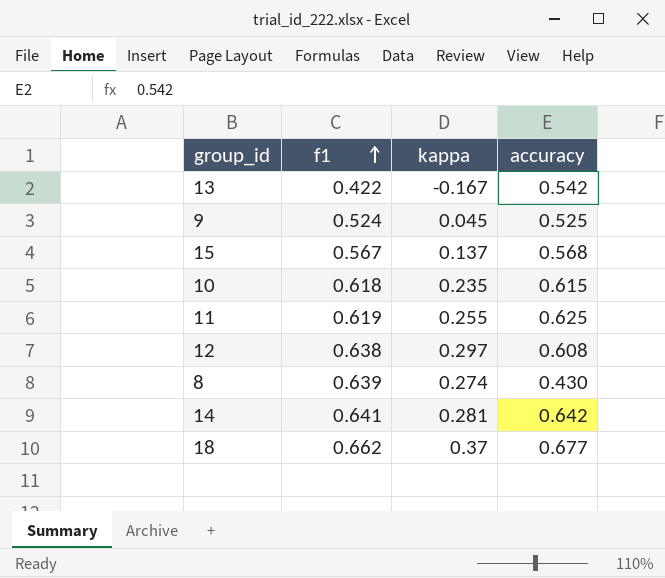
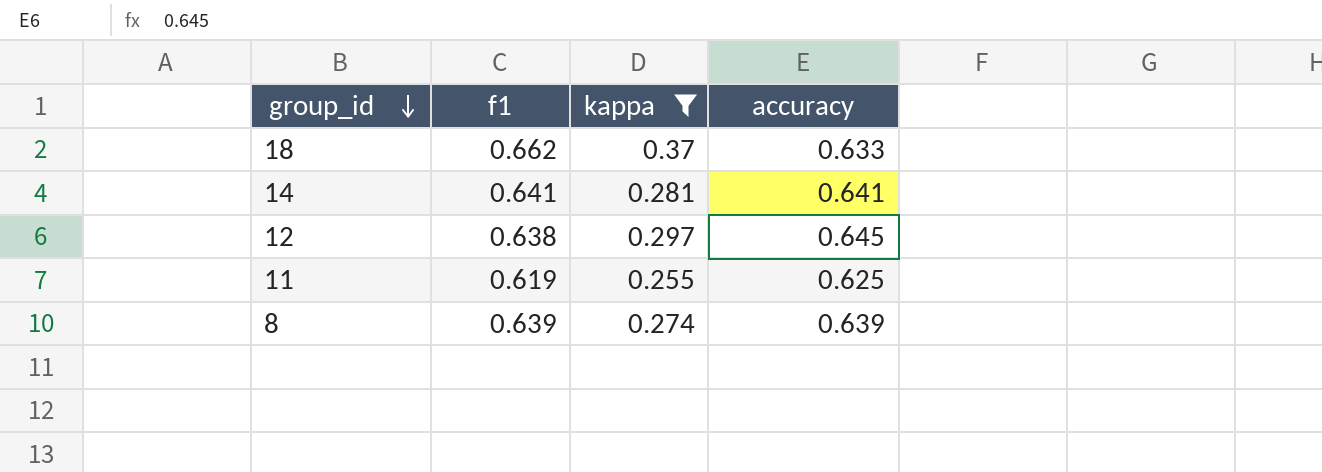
filter: none -> kappa >= 0.255
row order: f1 ascending -> group_id descending
18 | accuracy: 0.677 -> 0.633
14 | accuracy: 0.642 -> 0.641
12 | accuracy: 0.608 -> 0.645
8 | accuracy: 0.430 -> 0.639

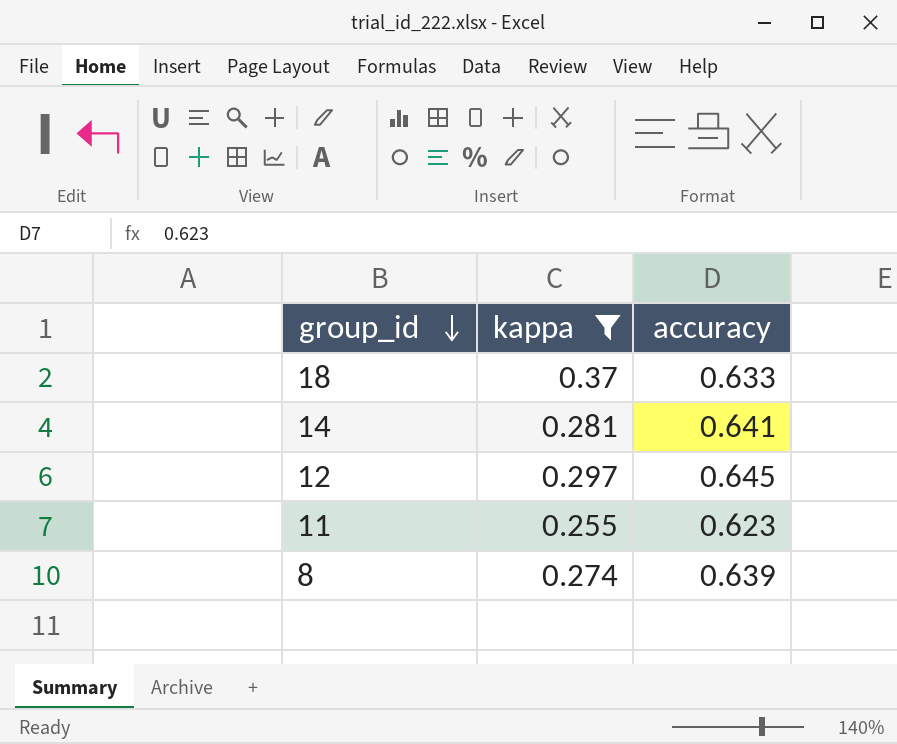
column f1 | position: 2 -> none
11 | accuracy: 0.625 -> 0.623

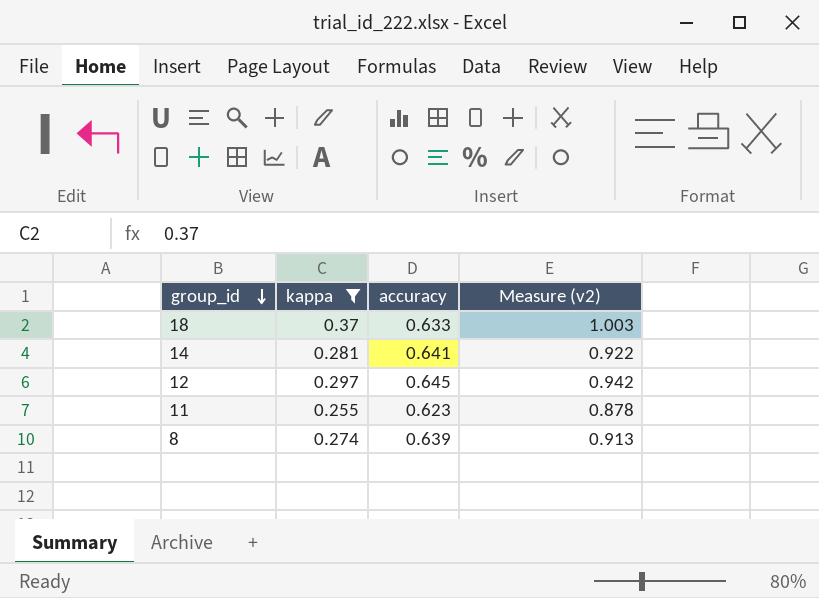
column Measure (v2) | formula: none -> [kappa] + [accuracy]

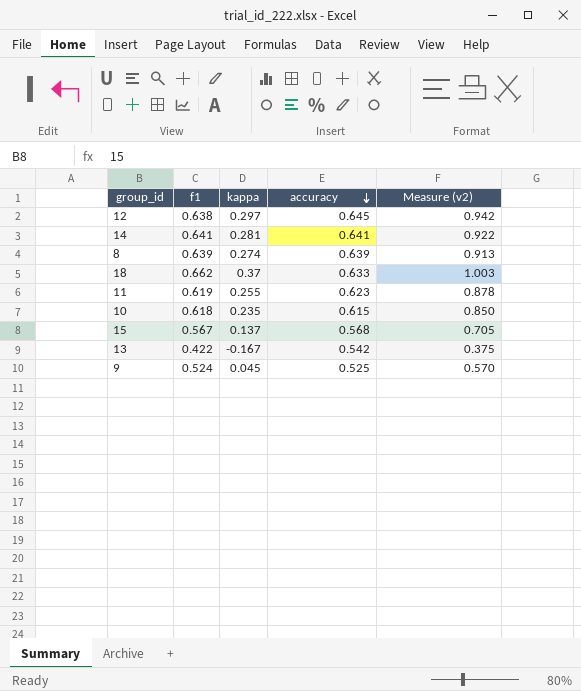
filter: kappa >= 0.255 -> none
row order: group_id descending -> accuracy descending
column f1 | position: none -> 2

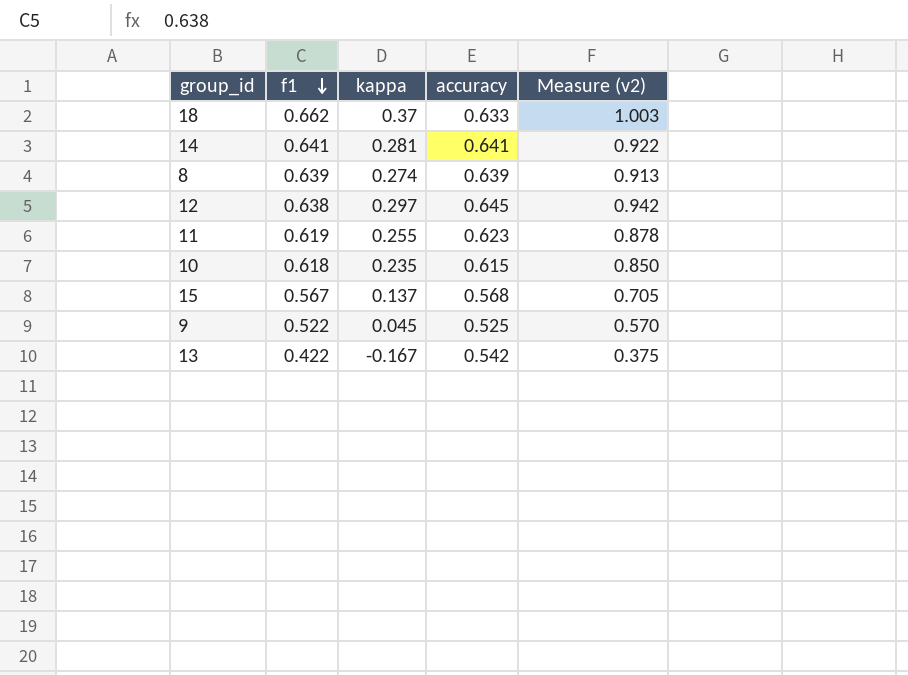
row order: accuracy descending -> f1 descending
9 | f1: 0.524 -> 0.522

